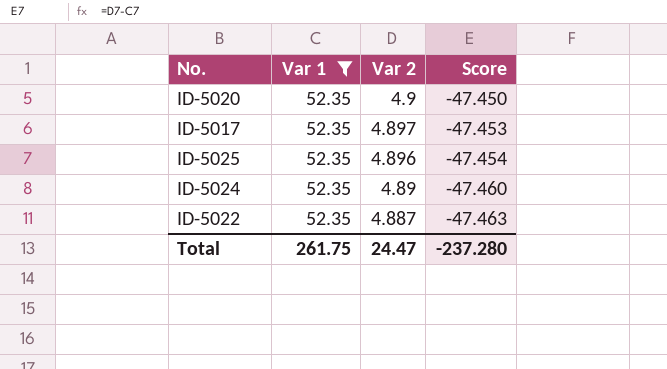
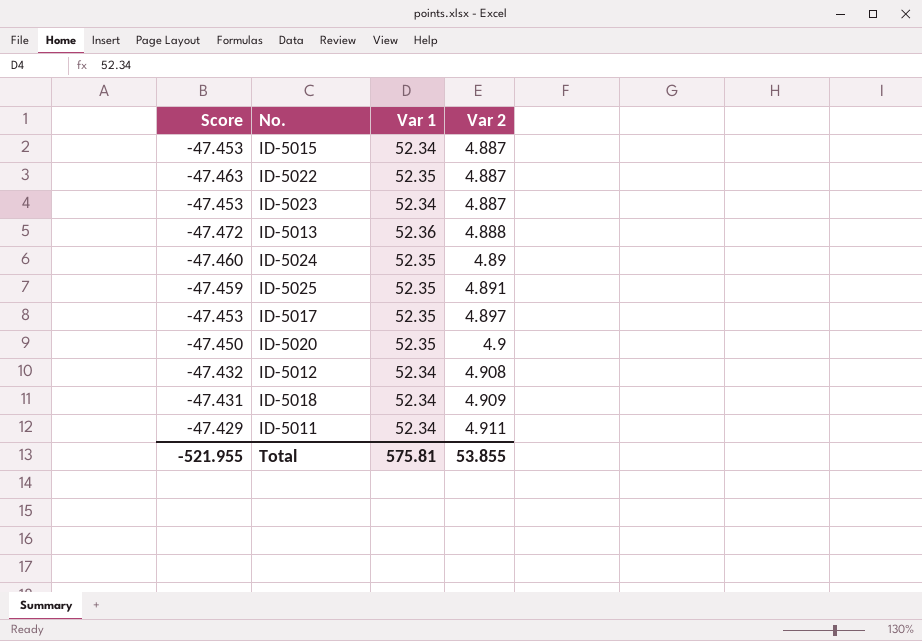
filter: Var 1 = 52.35 -> none
row order: Var 2 descending -> Var 2 ascending
column Score | position: 4 -> 1
ID-5025 | Score: -47.454 -> -47.459
ID-5025 | Var 2: 4.896 -> 4.891
Total | Score: -237.280 -> -521.955
Total | Var 1: 261.75 -> 575.81
Total | Var 2: 24.47 -> 53.855

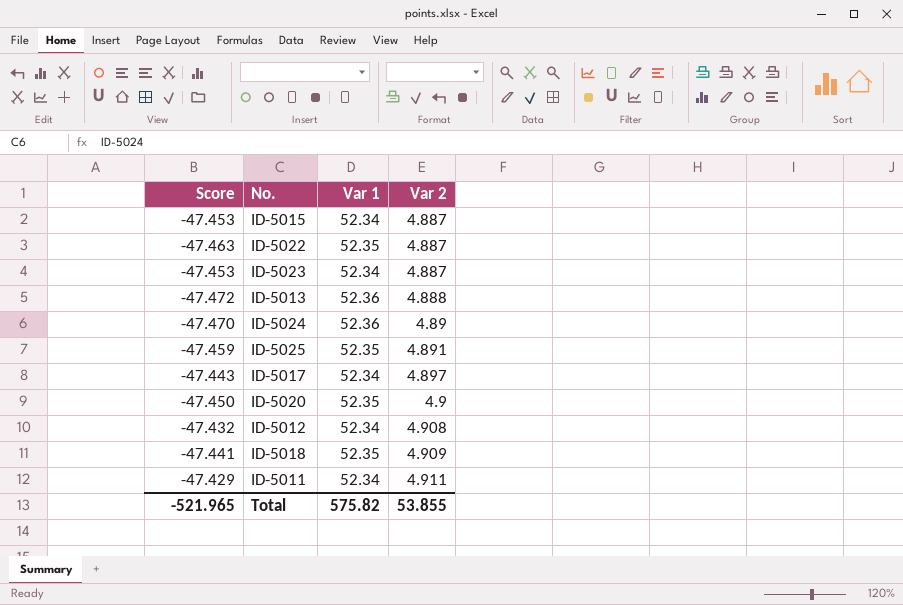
ID-5024 | Score: -47.460 -> -47.470
ID-5024 | Var 1: 52.35 -> 52.36
ID-5017 | Score: -47.453 -> -47.443
ID-5017 | Var 1: 52.35 -> 52.34
ID-5018 | Score: -47.431 -> -47.441
ID-5018 | Var 1: 52.34 -> 52.35
Total | Score: -521.955 -> -521.965
Total | Var 1: 575.81 -> 575.82

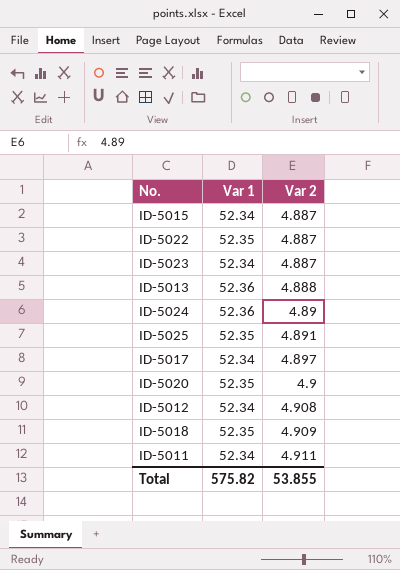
column Score | formula: [Var 2] - [Var 1] -> none

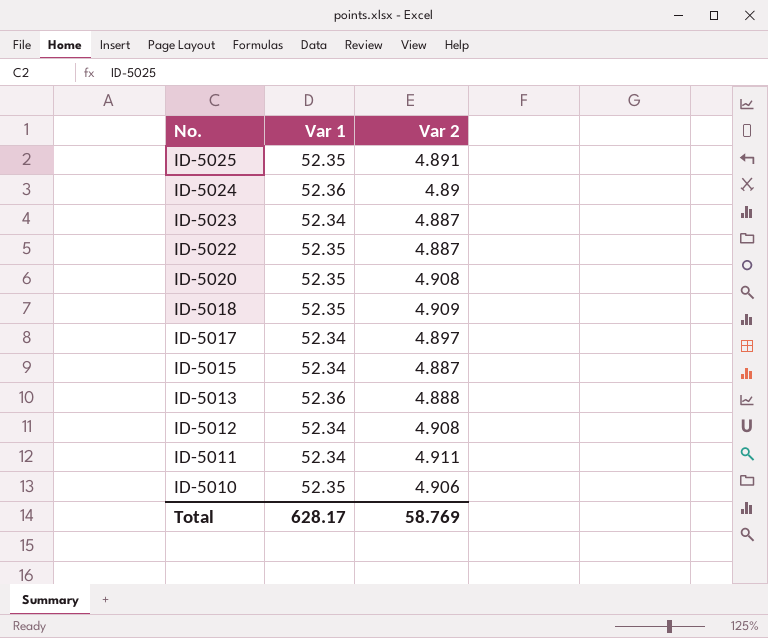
row order: Var 2 ascending -> No. descending
ID-5020 | Var 2: 4.9 -> 4.908
row ID-5010: none -> 52.35 | 4.906
Total | Var 1: 575.82 -> 628.17
Total | Var 2: 53.855 -> 58.769

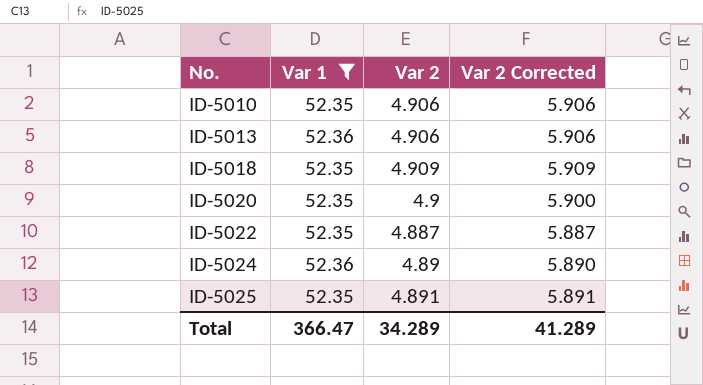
filter: none -> Var 1 != 52.34
row order: No. descending -> No. ascending
column Var 2 Corrected | formula: none -> [Var 2] + 1
ID-5013 | Var 2: 4.888 -> 4.906
ID-5020 | Var 2: 4.908 -> 4.9
Total | Var 1: 628.17 -> 366.47
Total | Var 2: 58.769 -> 34.289

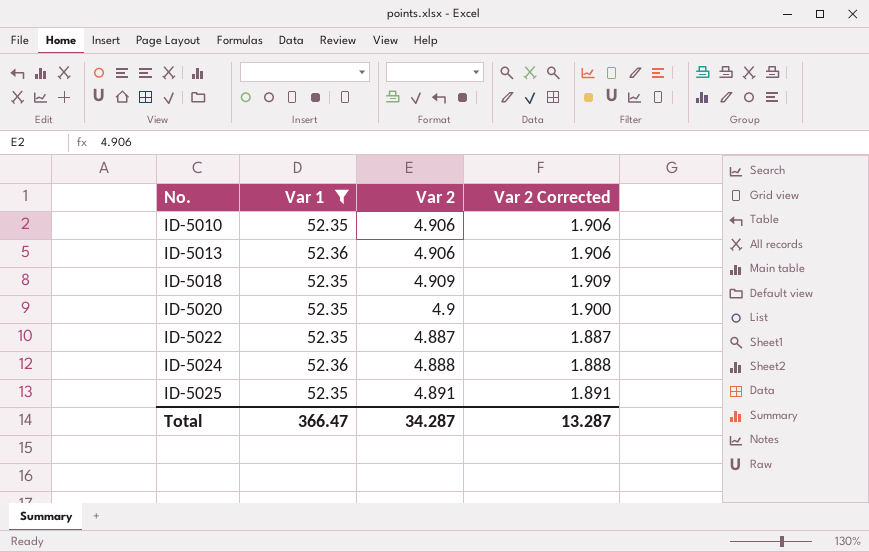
column Var 2 Corrected | formula: [Var 2] + 1 -> [Var 2] - 3
ID-5024 | Var 2: 4.89 -> 4.888
Total | Var 2: 34.289 -> 34.287
Total | Var 2 Corrected: 41.289 -> 13.287

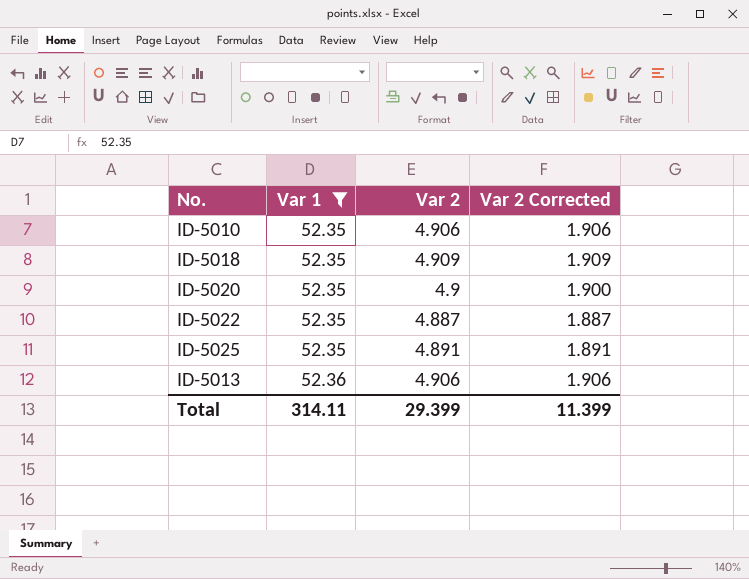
row order: No. ascending -> Var 1 ascending
row ID-5024: 52.36 | 4.888 | 1.888 -> none
Total | Var 1: 366.47 -> 314.11
Total | Var 2: 34.287 -> 29.399
Total | Var 2 Corrected: 13.287 -> 11.399

